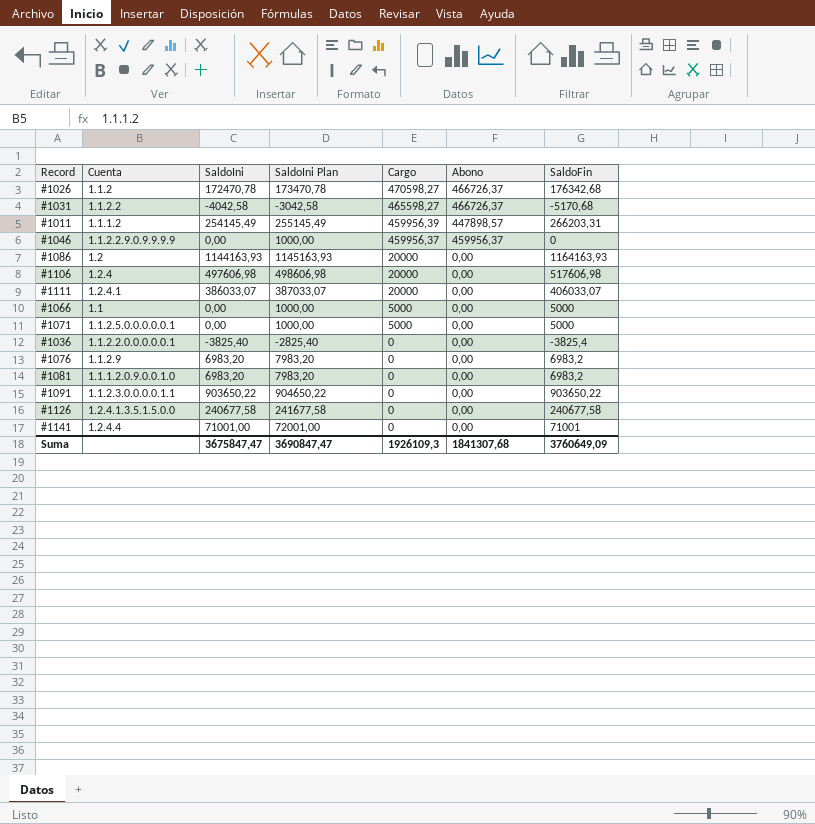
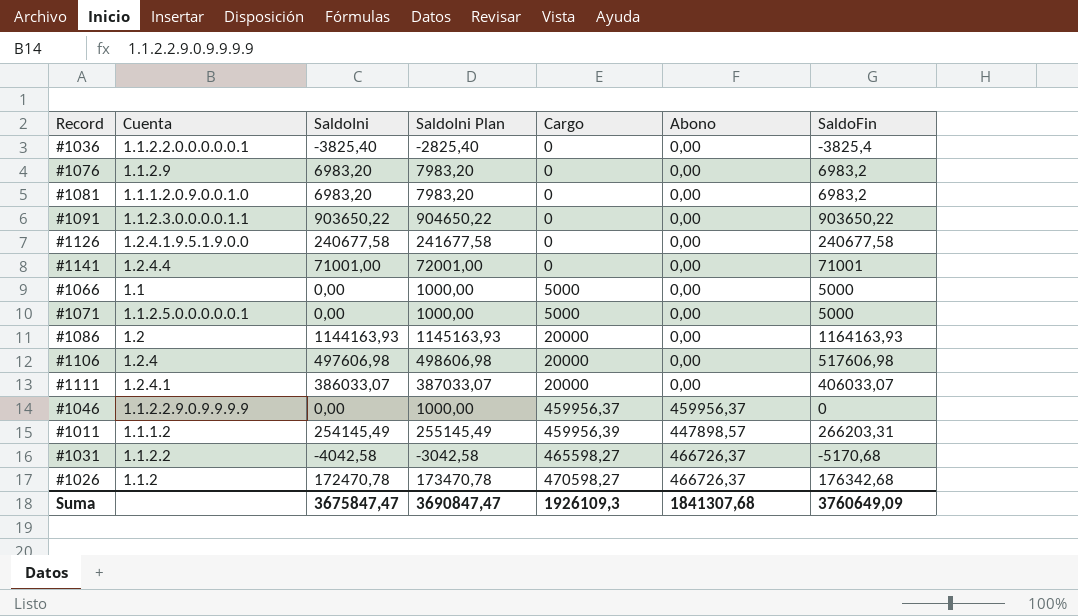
row order: Cargo descending -> Cargo ascending
#1126 | Cuenta: 1.2.4.1.3.5.1.5.0.0 -> 1.2.4.1.9.5.1.9.0.0

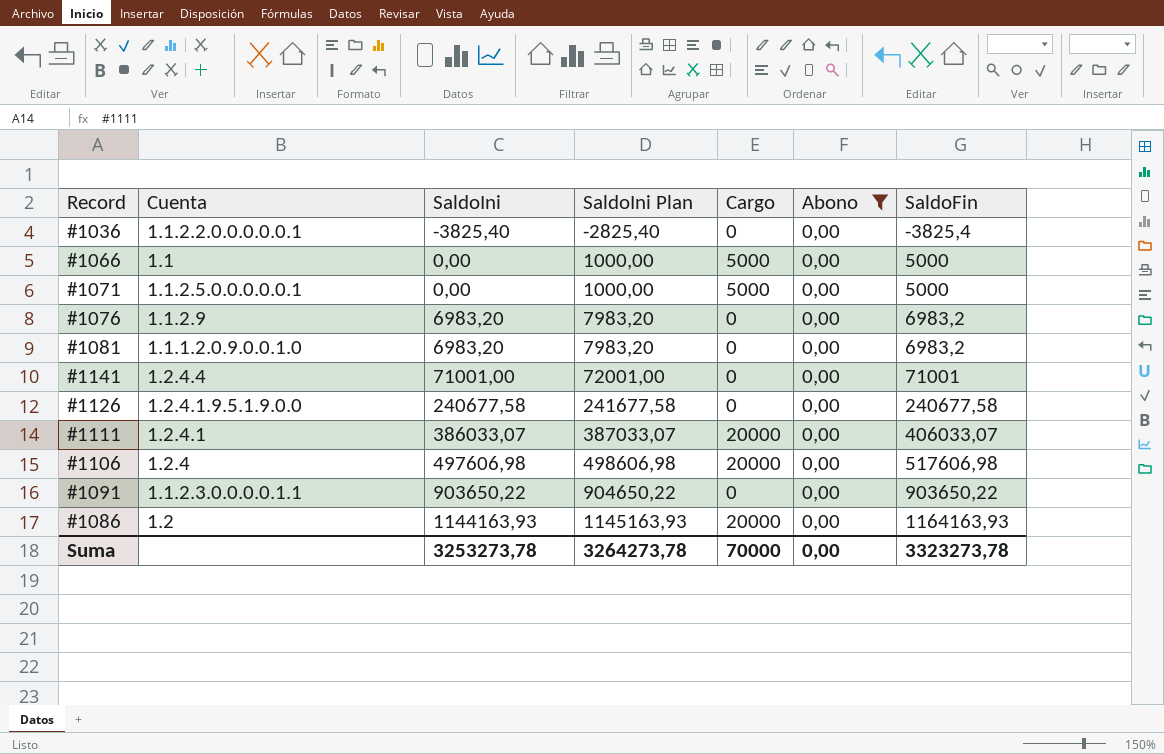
filter: none -> Abono = 0,00
row order: Cargo ascending -> SaldoIni ascending
Suma | SaldoIni: 3675847,47 -> 3253273,78
Suma | SaldoIni Plan: 3690847,47 -> 3264273,78
Suma | Cargo: 1926109,3 -> 70000
Suma | Abono: 1841307,68 -> 0,00
Suma | SaldoFin: 3760649,09 -> 3323273,78

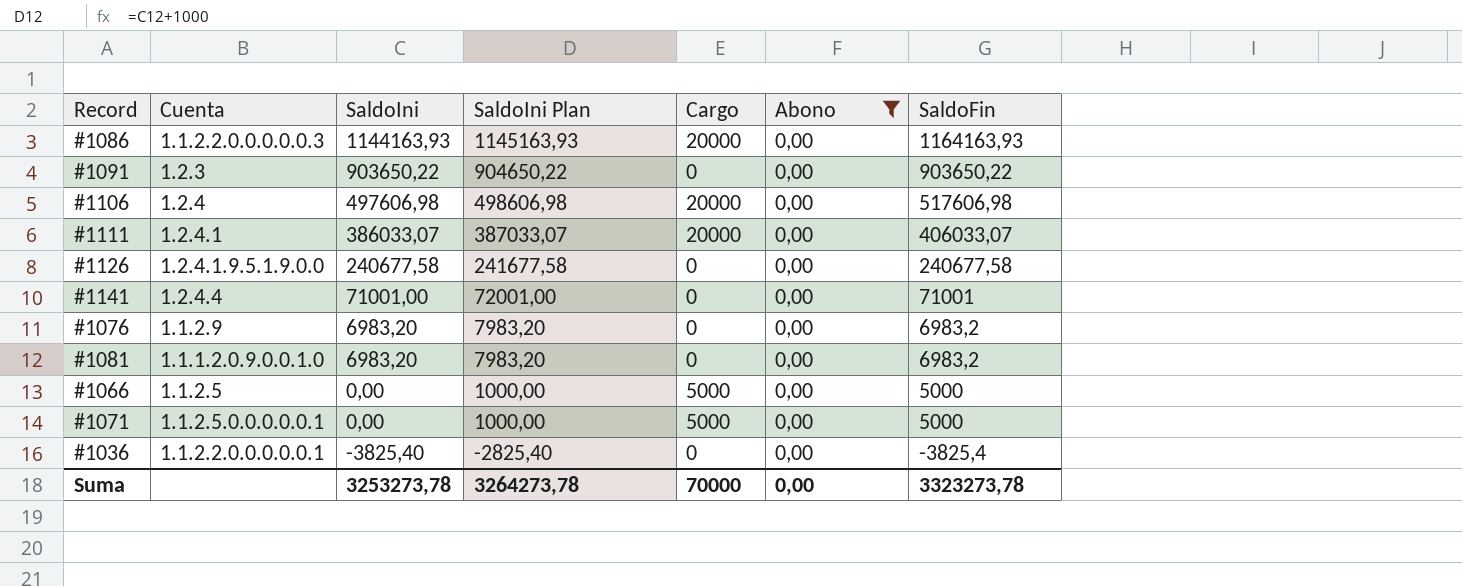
row order: SaldoIni ascending -> SaldoIni descending
#1086 | Cuenta: 1.2 -> 1.1.2.2.0.0.0.0.0.3
#1091 | Cuenta: 1.1.2.3.0.0.0.0.1.1 -> 1.2.3
#1066 | Cuenta: 1.1 -> 1.1.2.5

